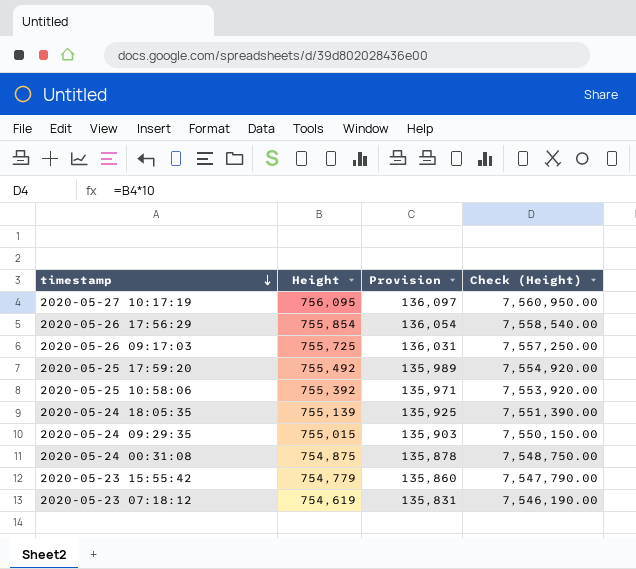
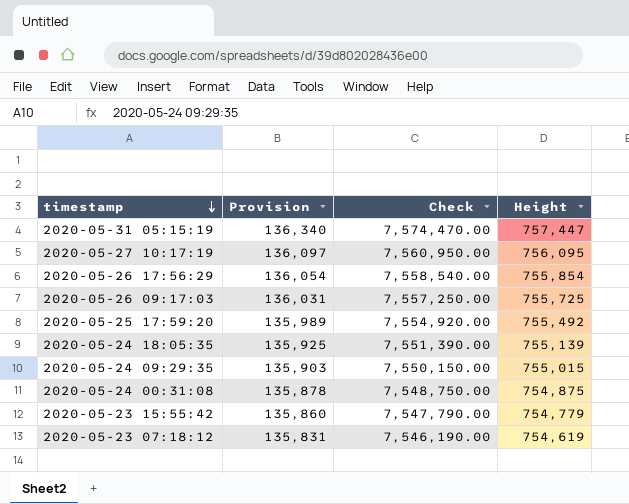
column name: Check (Height) -> Check
column Height | position: 2 -> 4
row 2020-05-25 10:58:06: 755,392 | 135,971 | 7,553,920.00 -> none
row 2020-05-31 05:15:19: none -> 136,340 | 7,574,470.00 | 757,447

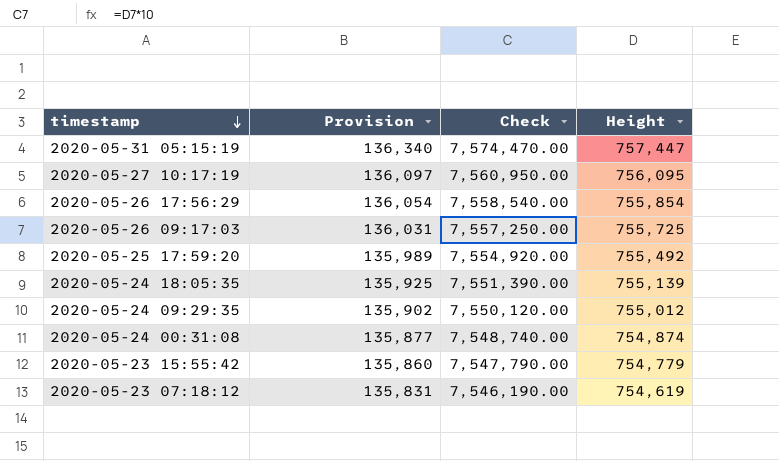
2020-05-24 09:29:35 | Provision: 135,903 -> 135,902
2020-05-24 09:29:35 | Check: 7,550,150.00 -> 7,550,120.00
2020-05-24 09:29:35 | Height: 755,015 -> 755,012
2020-05-24 00:31:08 | Provision: 135,878 -> 135,877
2020-05-24 00:31:08 | Check: 7,548,750.00 -> 7,548,740.00
2020-05-24 00:31:08 | Height: 754,875 -> 754,874

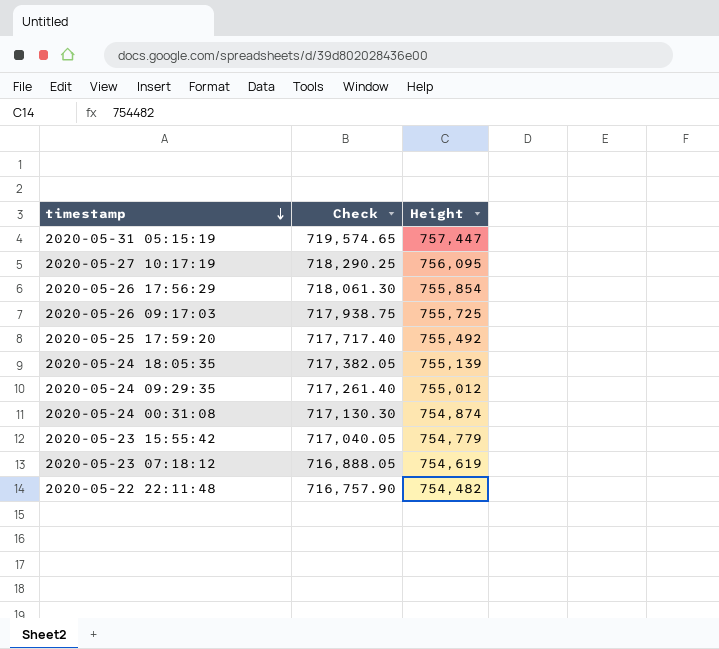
column Provision | formula: [Height] * 0.18 -> none
column Check | formula: [Height] * 10 -> [Height] * 0.95
row 2020-05-22 22:11:48: none -> 716,757.90 | 754,482

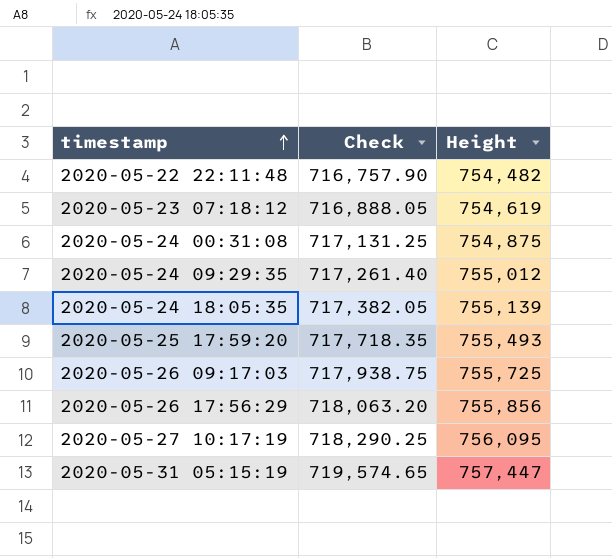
row order: timestamp descending -> timestamp ascending
row 2020-05-23 15:55:42: 717,040.05 | 754,779 -> none
2020-05-24 00:31:08 | Check: 717,130.30 -> 717,131.25
2020-05-24 00:31:08 | Height: 754,874 -> 754,875
2020-05-25 17:59:20 | Check: 717,717.40 -> 717,718.35
2020-05-25 17:59:20 | Height: 755,492 -> 755,493
2020-05-26 17:56:29 | Check: 718,061.30 -> 718,063.20
2020-05-26 17:56:29 | Height: 755,854 -> 755,856

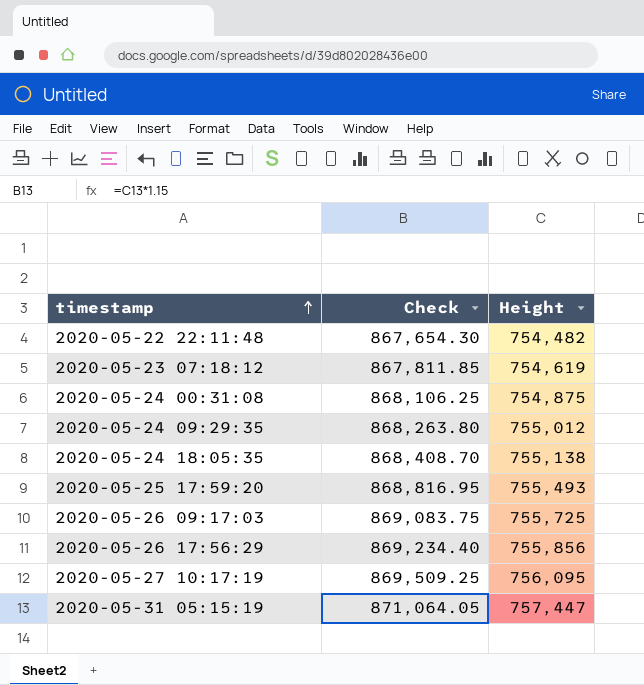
column Check | formula: [Height] * 0.95 -> [Height] * 1.15
2020-05-24 18:05:35 | Height: 755,139 -> 755,138

